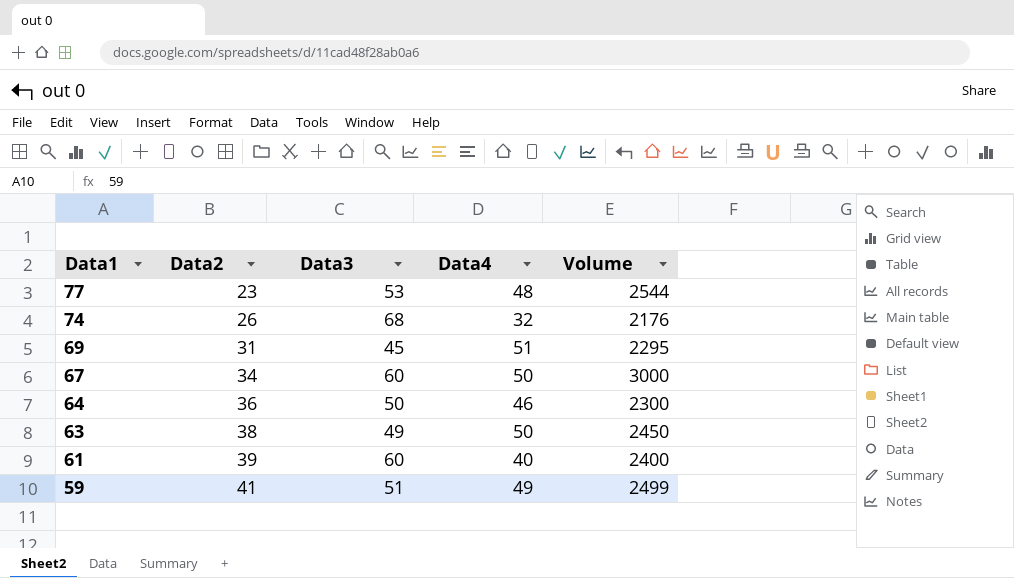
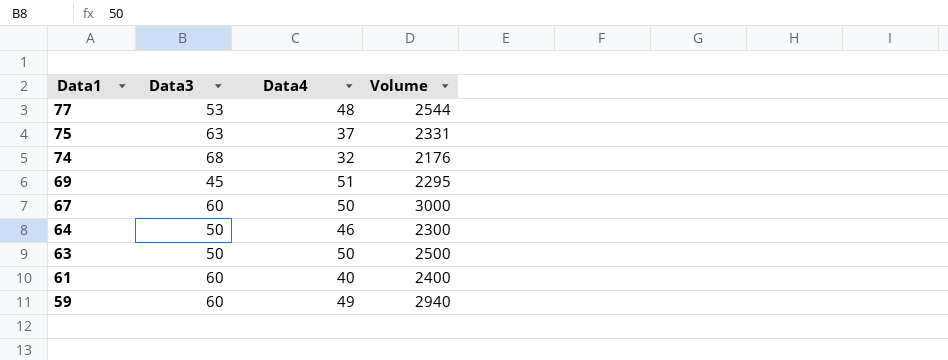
column Data2 | position: 2 -> none
row 75: none -> 63 | 37 | 2331
63 | Data3: 49 -> 50
63 | Volume: 2450 -> 2500
59 | Data3: 51 -> 60
59 | Volume: 2499 -> 2940

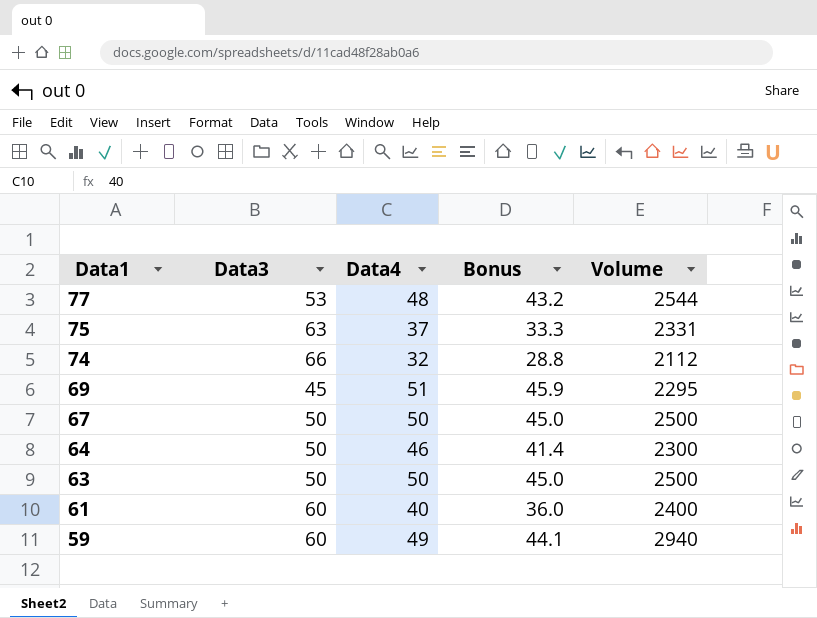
column Bonus | formula: none -> [Data4] * 0.9
74 | Data3: 68 -> 66
74 | Volume: 2176 -> 2112
67 | Data3: 60 -> 50
67 | Volume: 3000 -> 2500

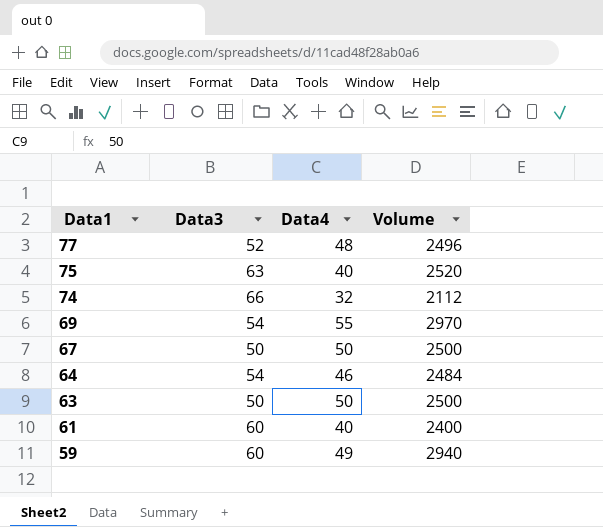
column Bonus | formula: [Data4] * 0.9 -> none
77 | Data3: 53 -> 52
77 | Volume: 2544 -> 2496
75 | Data4: 37 -> 40
75 | Volume: 2331 -> 2520
69 | Data3: 45 -> 54
69 | Data4: 51 -> 55
69 | Volume: 2295 -> 2970
64 | Data3: 50 -> 54
64 | Volume: 2300 -> 2484

